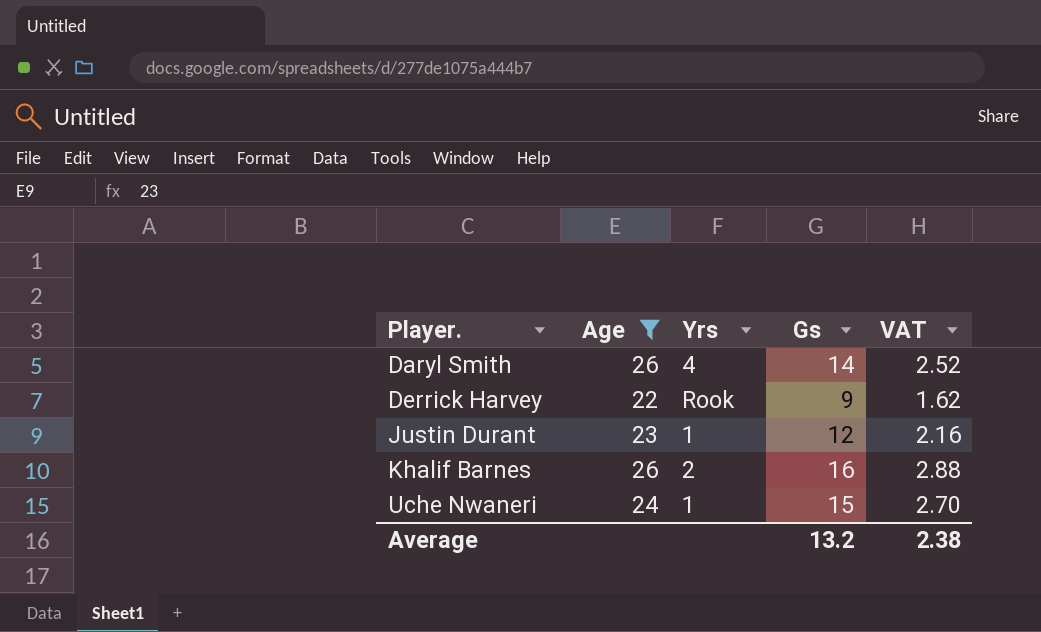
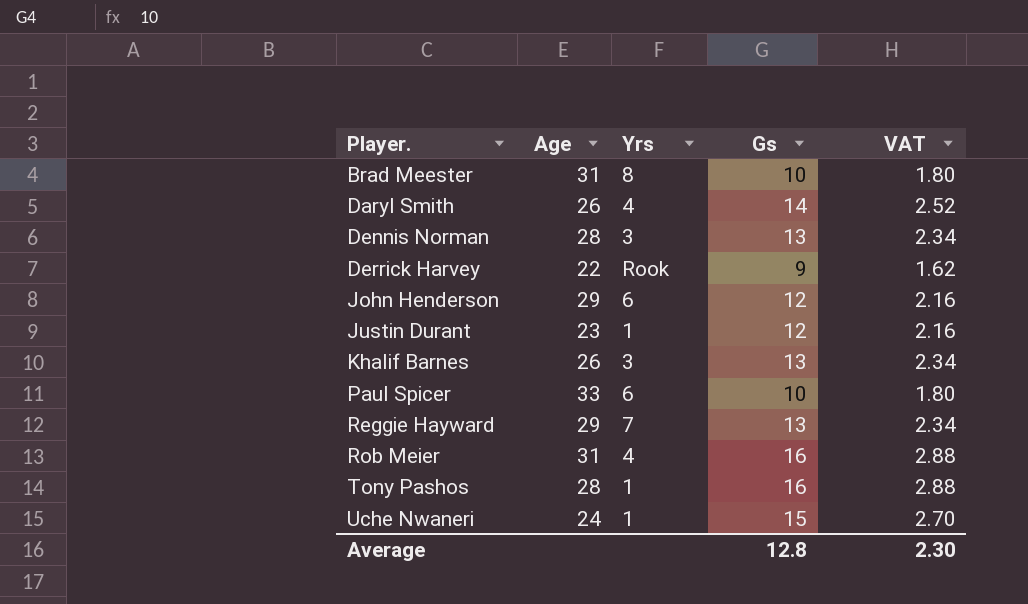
filter: Age <= 26 -> none
Khalif Barnes | Yrs: 2 -> 3
Khalif Barnes | Gs: 16 -> 13
Khalif Barnes | VAT: 2.88 -> 2.34
Average | Gs: 13.2 -> 12.8
Average | VAT: 2.38 -> 2.30

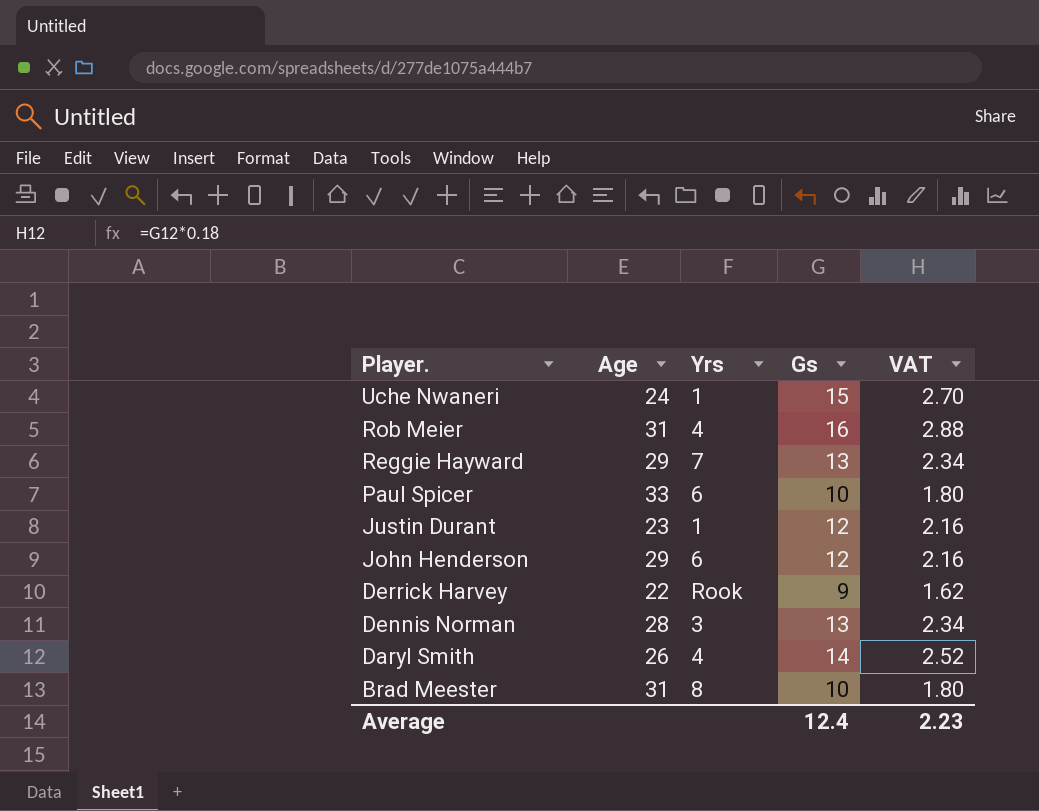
row order: Player. ascending -> Player. descending
row Khalif Barnes: 26 | 3 | 13 | 2.34 -> none
row Tony Pashos: 28 | 1 | 16 | 2.88 -> none
Average | Gs: 12.8 -> 12.4
Average | VAT: 2.30 -> 2.23

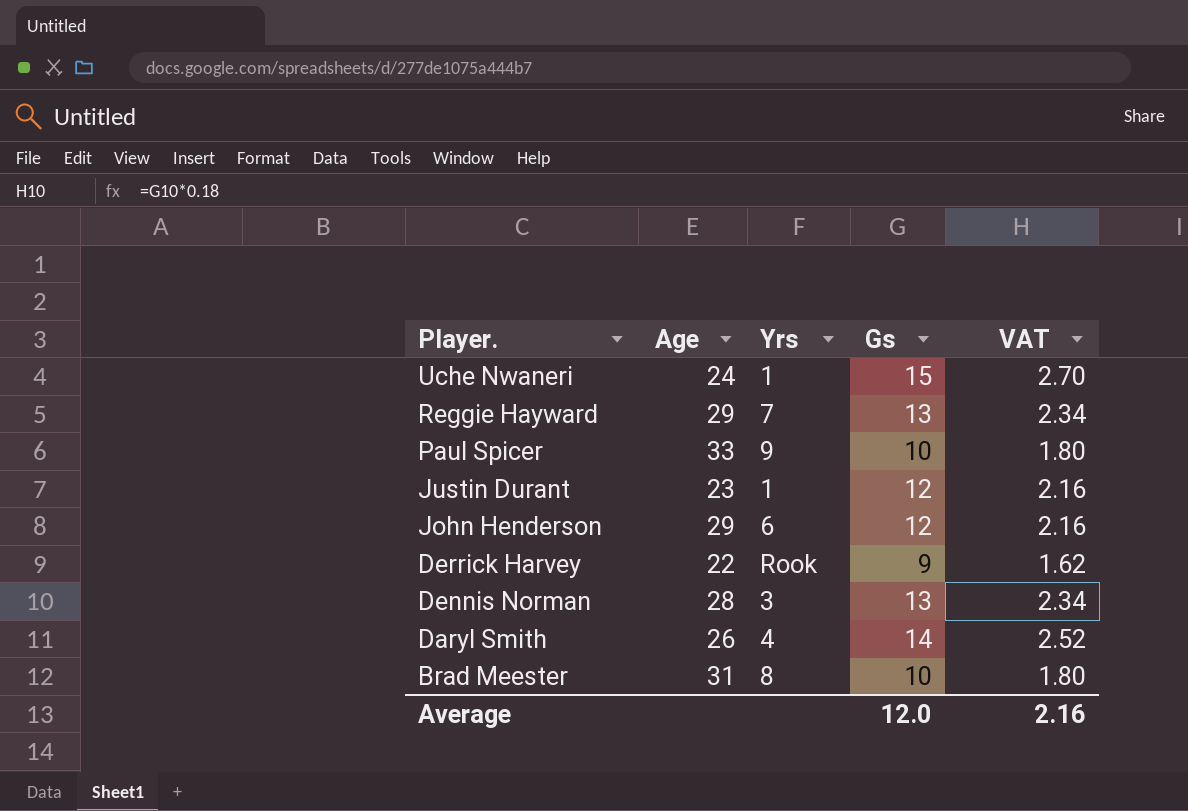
row Rob Meier: 31 | 4 | 16 | 2.88 -> none
Paul Spicer | Yrs: 6 -> 9
Average | Gs: 12.4 -> 12.0
Average | VAT: 2.23 -> 2.16

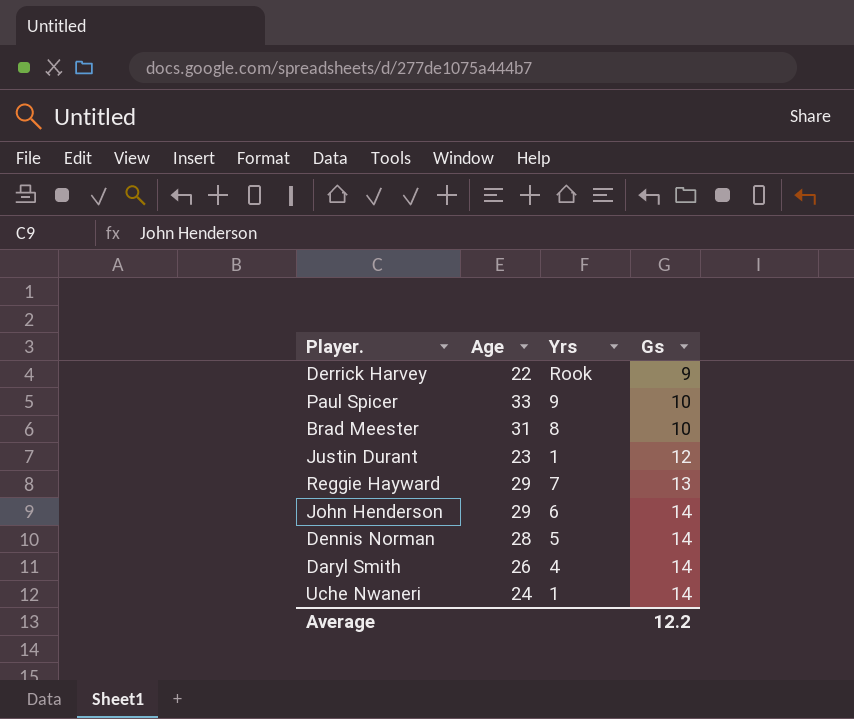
row order: Player. descending -> Gs ascending
column VAT | formula: [Gs] * 0.18 -> none
John Henderson | Gs: 12 -> 14
Dennis Norman | Yrs: 3 -> 5
Dennis Norman | Gs: 13 -> 14
Uche Nwaneri | Gs: 15 -> 14
Average | Gs: 12.0 -> 12.2

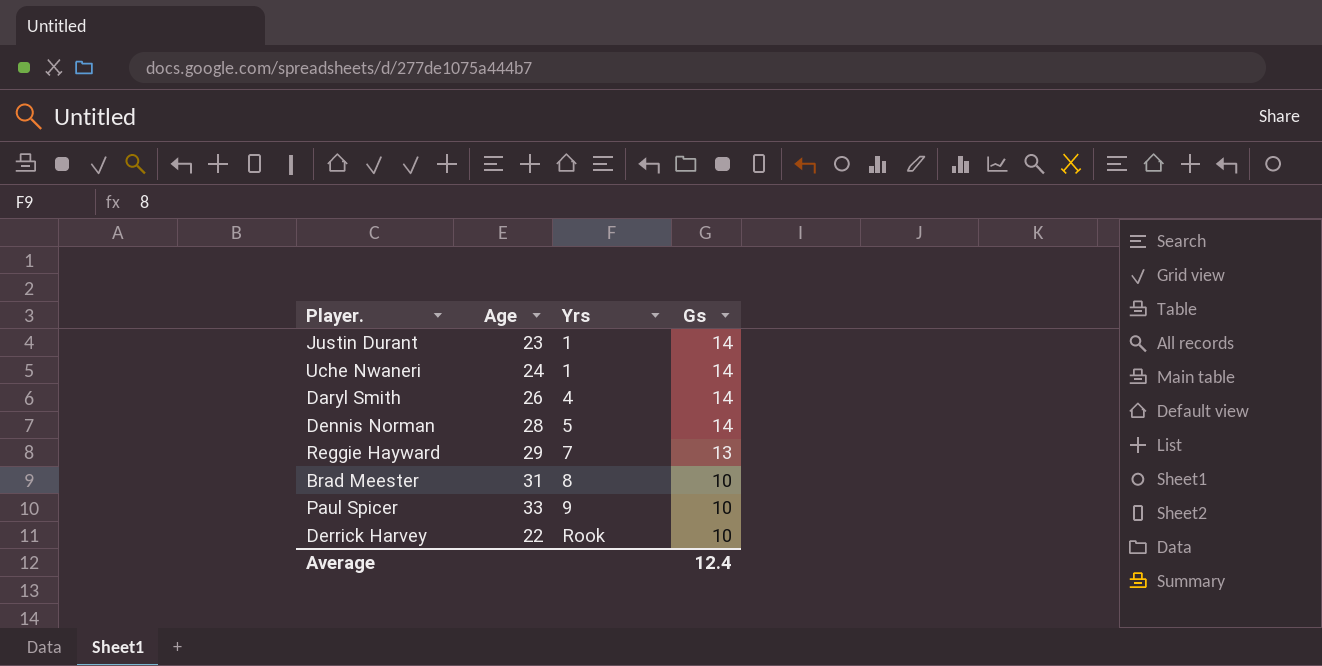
row order: Gs ascending -> Yrs ascending
row John Henderson: 29 | 6 | 14 -> none
Justin Durant | Gs: 12 -> 14
Derrick Harvey | Gs: 9 -> 10
Average | Gs: 12.2 -> 12.4

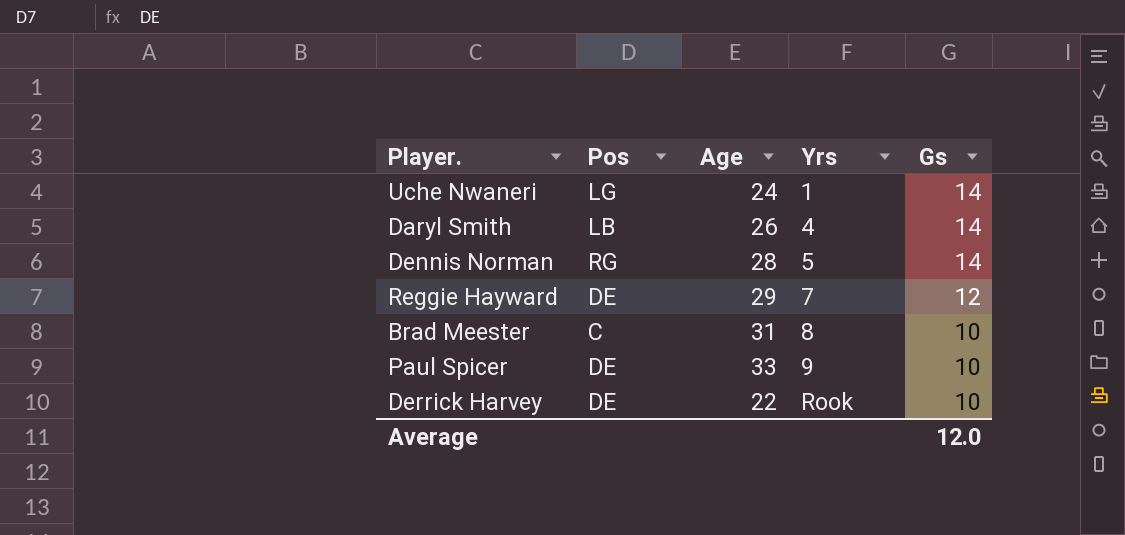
column Pos | position: none -> 2
row Justin Durant: 23 | 1 | 14 -> none
Reggie Hayward | Gs: 13 -> 12
Average | Gs: 12.4 -> 12.0

